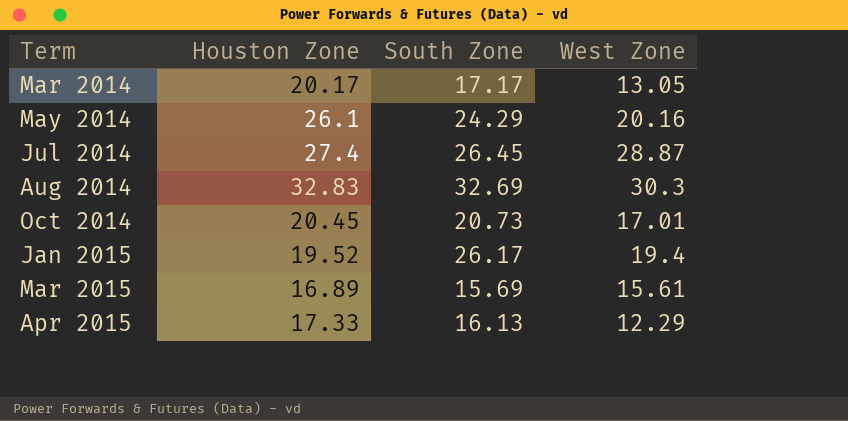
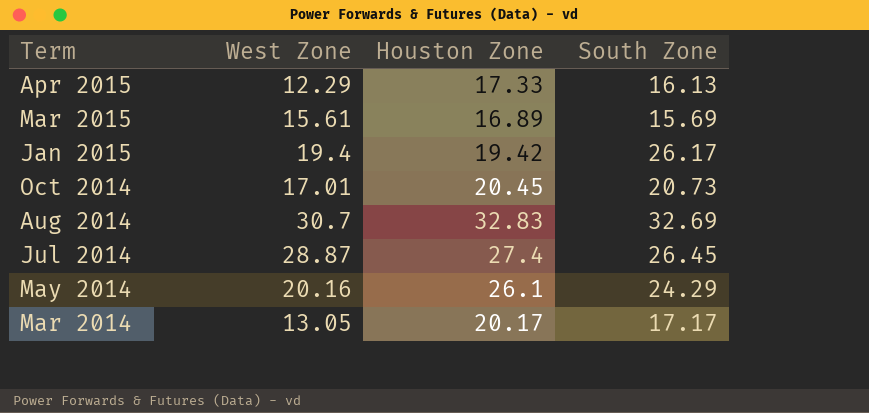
row order: Term ascending -> Term descending
column West Zone | position: 4 -> 2
Jan 2015 | Houston Zone: 19.52 -> 19.42
Aug 2014 | West Zone: 30.3 -> 30.7

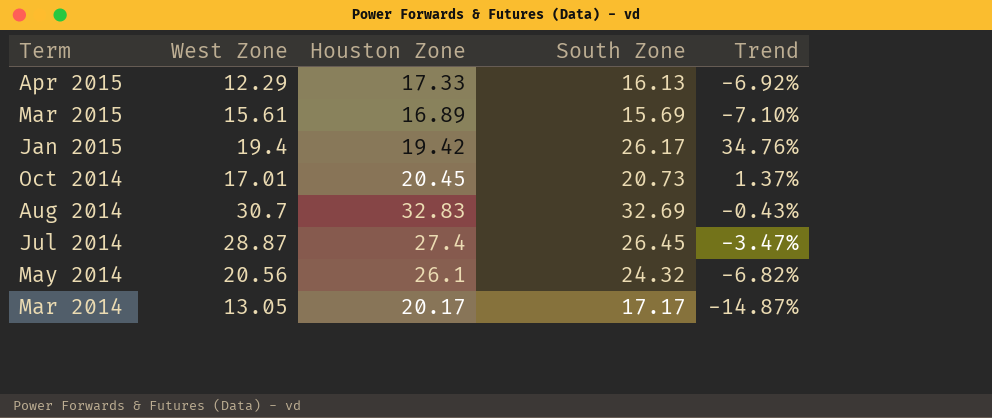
column Trend | formula: none -> ([South Zone] - [Houston Zone]) / [Houston Zone]
May 2014 | West Zone: 20.16 -> 20.56
May 2014 | South Zone: 24.29 -> 24.32

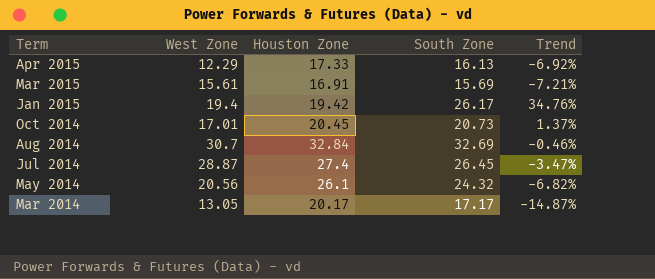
Mar 2015 | Houston Zone: 16.89 -> 16.91
Mar 2015 | Trend: -7.10% -> -7.21%
Aug 2014 | Houston Zone: 32.83 -> 32.84
Aug 2014 | Trend: -0.43% -> -0.46%

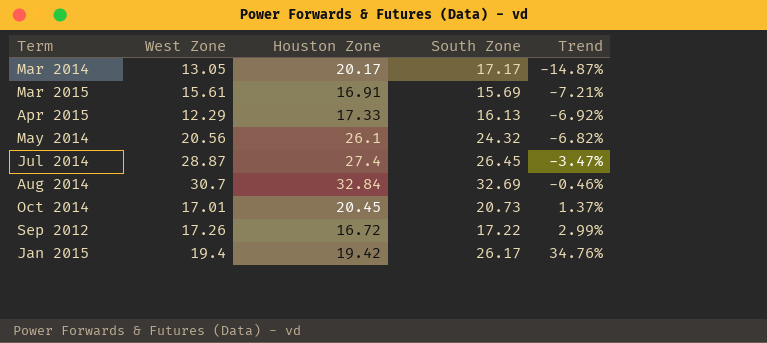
row order: Term descending -> Trend ascending
row Sep 2012: none -> 17.26 | 16.72 | 17.22 | 2.99%

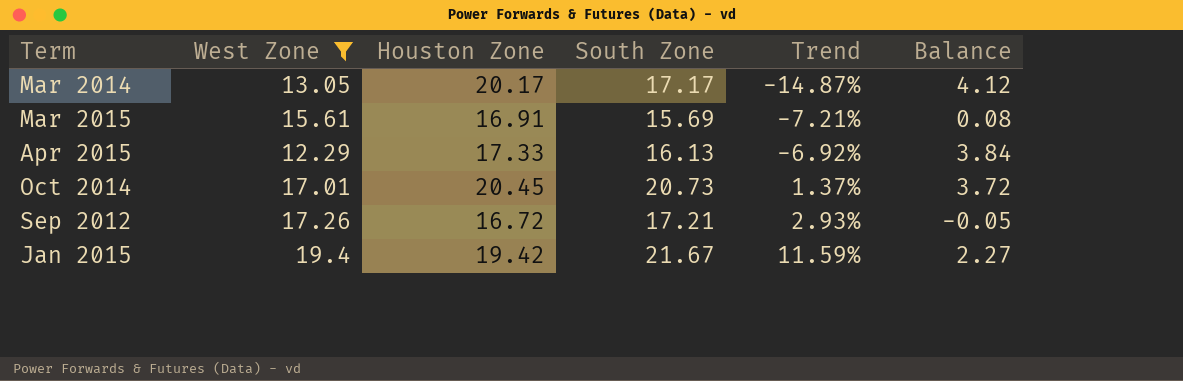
filter: none -> West Zone <= 19.4
column Balance | formula: none -> [South Zone] - [West Zone]
Sep 2012 | South Zone: 17.22 -> 17.21
Sep 2012 | Trend: 2.99% -> 2.93%
Jan 2015 | South Zone: 26.17 -> 21.67
Jan 2015 | Trend: 34.76% -> 11.59%

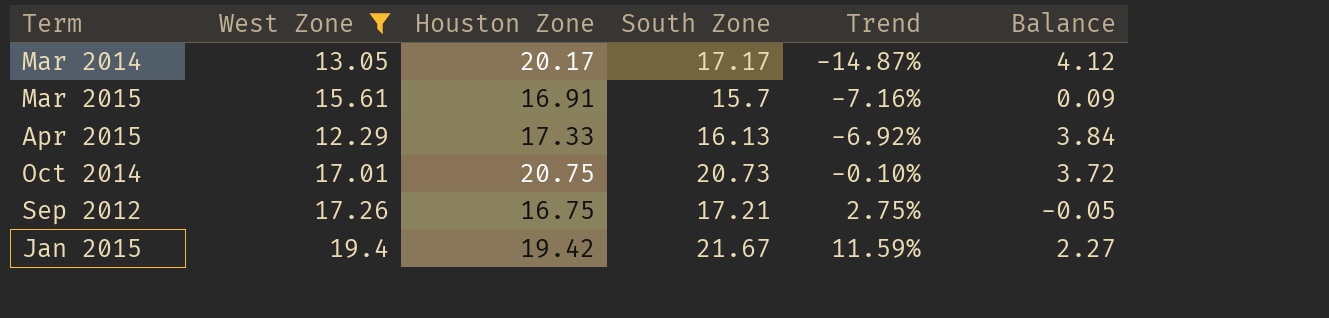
Mar 2015 | South Zone: 15.69 -> 15.7
Mar 2015 | Trend: -7.21% -> -7.16%
Mar 2015 | Balance: 0.08 -> 0.09
Oct 2014 | Houston Zone: 20.45 -> 20.75
Oct 2014 | Trend: 1.37% -> -0.10%
Sep 2012 | Houston Zone: 16.72 -> 16.75
Sep 2012 | Trend: 2.93% -> 2.75%

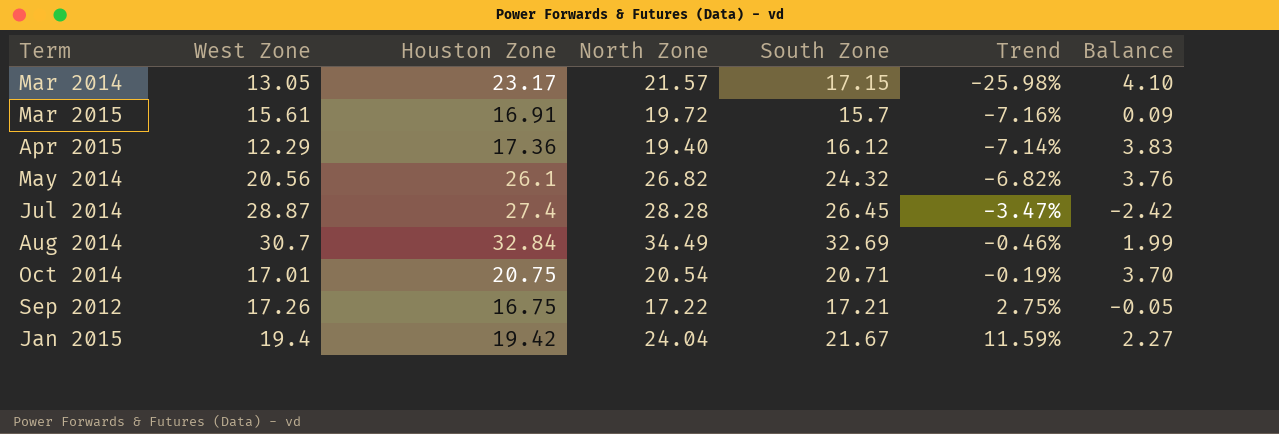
filter: West Zone <= 19.4 -> none
column North Zone | position: none -> 4
Mar 2014 | Houston Zone: 20.17 -> 23.17
Mar 2014 | South Zone: 17.17 -> 17.15
Mar 2014 | Trend: -14.87% -> -25.98%
Mar 2014 | Balance: 4.12 -> 4.10
Apr 2015 | Houston Zone: 17.33 -> 17.36
Apr 2015 | South Zone: 16.13 -> 16.12
Apr 2015 | Trend: -6.92% -> -7.14%
Apr 2015 | Balance: 3.84 -> 3.83
Oct 2014 | South Zone: 20.73 -> 20.71
Oct 2014 | Trend: -0.10% -> -0.19%
Oct 2014 | Balance: 3.72 -> 3.70

